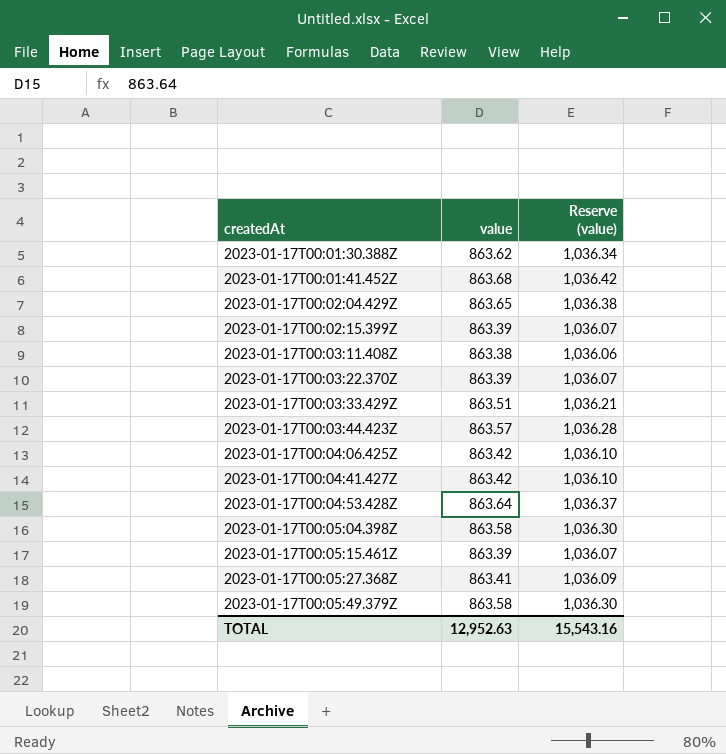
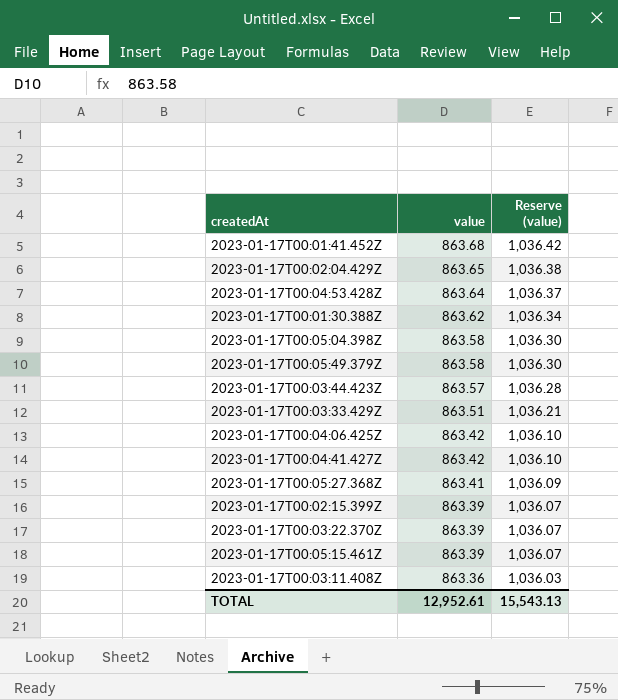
row order: createdAt ascending -> value descending
2023-01-17T00:03:11.408Z | value: 863.38 -> 863.36
2023-01-17T00:03:11.408Z | Reserve (value): 1,036.06 -> 1,036.03
TOTAL | value: 12,952.63 -> 12,952.61
TOTAL | Reserve (value): 15,543.16 -> 15,543.13

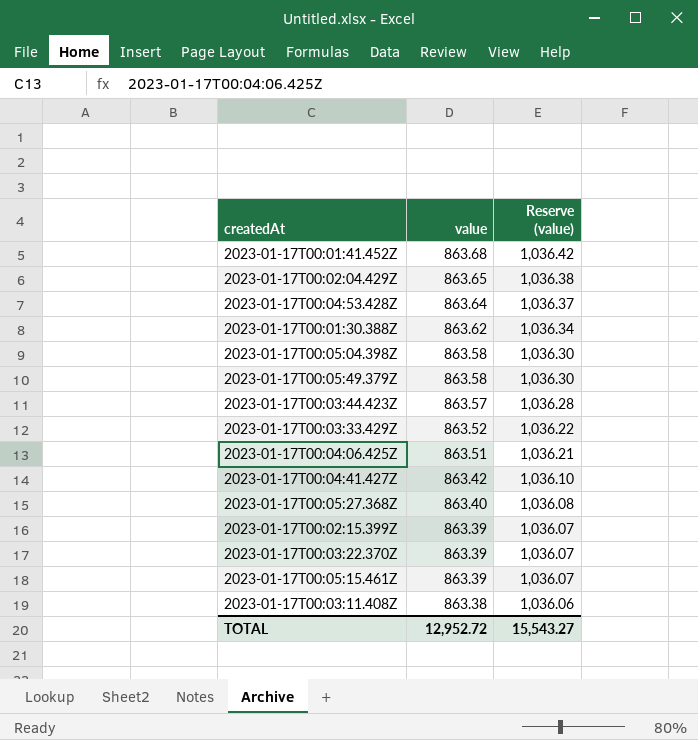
2023-01-17T00:03:33.429Z | value: 863.51 -> 863.52
2023-01-17T00:03:33.429Z | Reserve (value): 1,036.21 -> 1,036.22
2023-01-17T00:04:06.425Z | value: 863.42 -> 863.51
2023-01-17T00:04:06.425Z | Reserve (value): 1,036.10 -> 1,036.21
2023-01-17T00:05:27.368Z | value: 863.41 -> 863.40
2023-01-17T00:05:27.368Z | Reserve (value): 1,036.09 -> 1,036.08
2023-01-17T00:03:11.408Z | value: 863.36 -> 863.38
2023-01-17T00:03:11.408Z | Reserve (value): 1,036.03 -> 1,036.06
TOTAL | value: 12,952.61 -> 12,952.72
TOTAL | Reserve (value): 15,543.13 -> 15,543.27

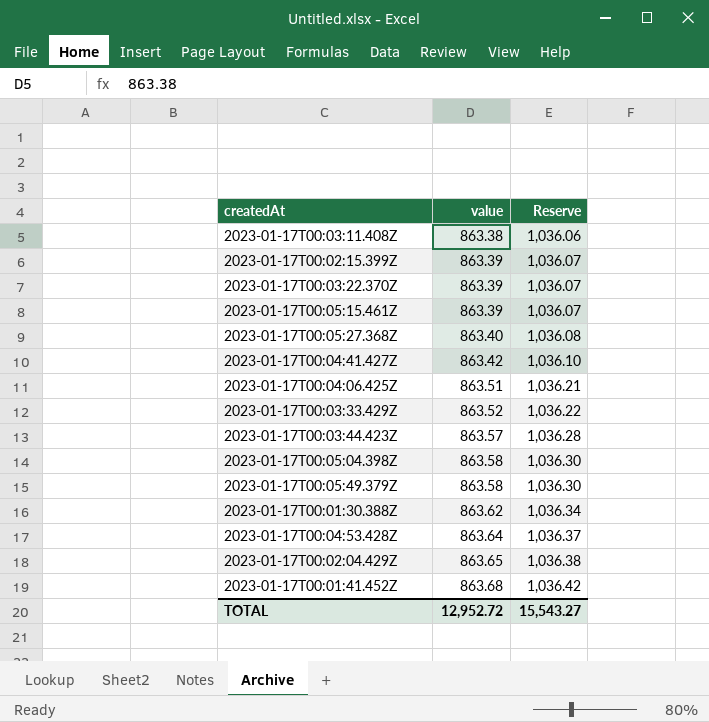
row order: value descending -> value ascending
column name: Reserve (value) -> Reserve

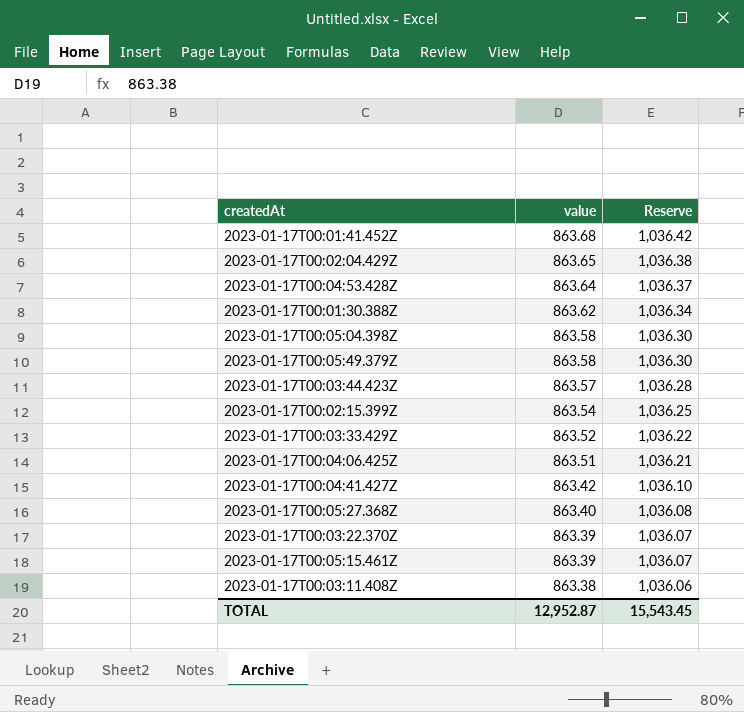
row order: value ascending -> value descending
2023-01-17T00:02:15.399Z | value: 863.39 -> 863.54
2023-01-17T00:02:15.399Z | Reserve: 1,036.07 -> 1,036.25
TOTAL | value: 12,952.72 -> 12,952.87
TOTAL | Reserve: 15,543.27 -> 15,543.45

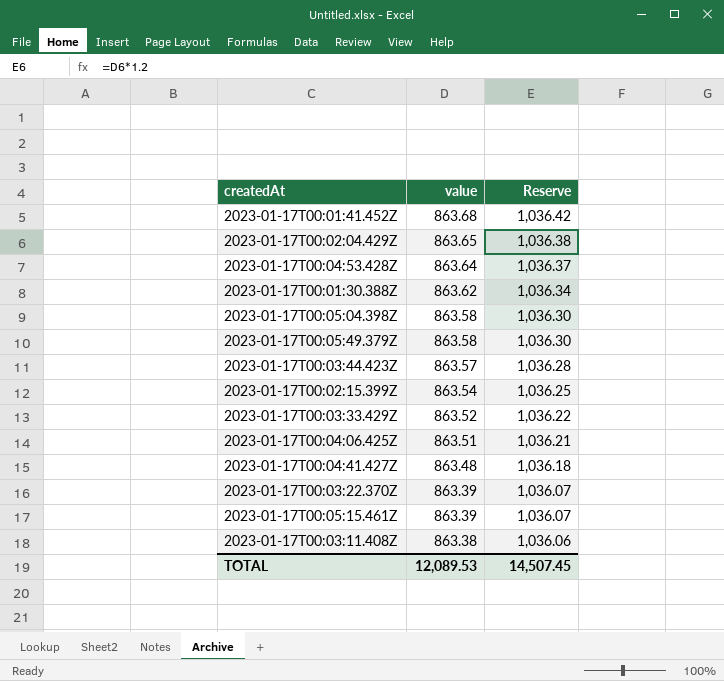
row 2023-01-17T00:05:27.368Z: 863.40 | 1,036.08 -> none
2023-01-17T00:04:41.427Z | value: 863.42 -> 863.48
2023-01-17T00:04:41.427Z | Reserve: 1,036.10 -> 1,036.18
TOTAL | value: 12,952.87 -> 12,089.53
TOTAL | Reserve: 15,543.45 -> 14,507.45

